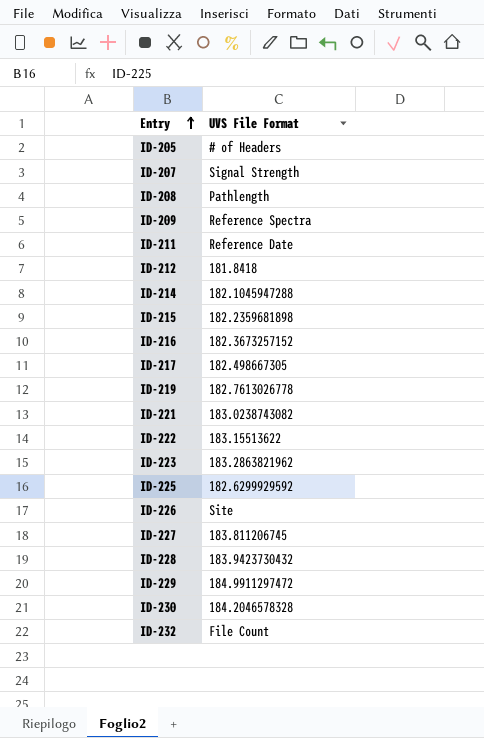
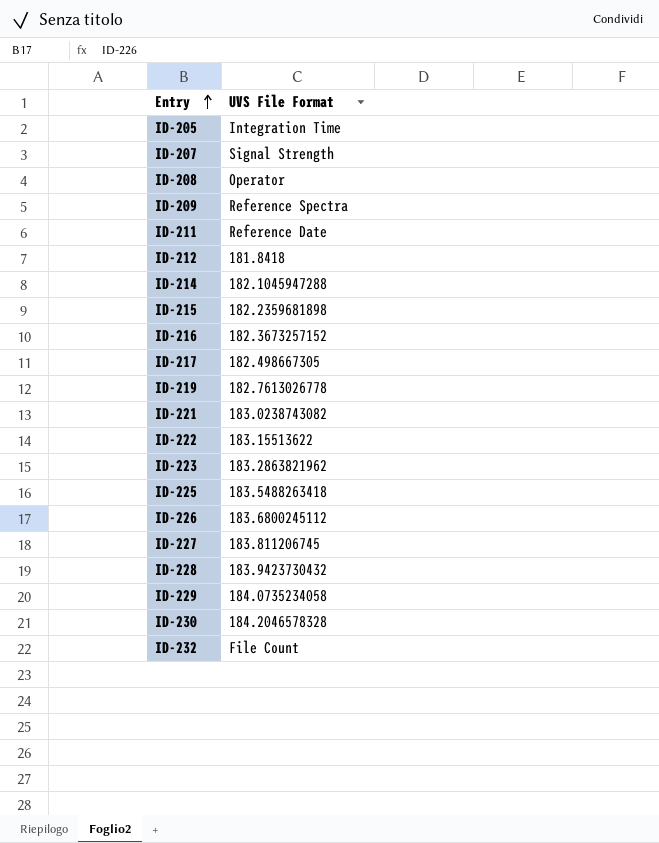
ID-205 | UVS File Format: # of Headers -> Integration Time
ID-208 | UVS File Format: Pathlength -> Operator
ID-225 | UVS File Format: 182.6299929592 -> 183.5488263418
ID-226 | UVS File Format: Site -> 183.6800245112
ID-229 | UVS File Format: 184.9911297472 -> 184.0735234058

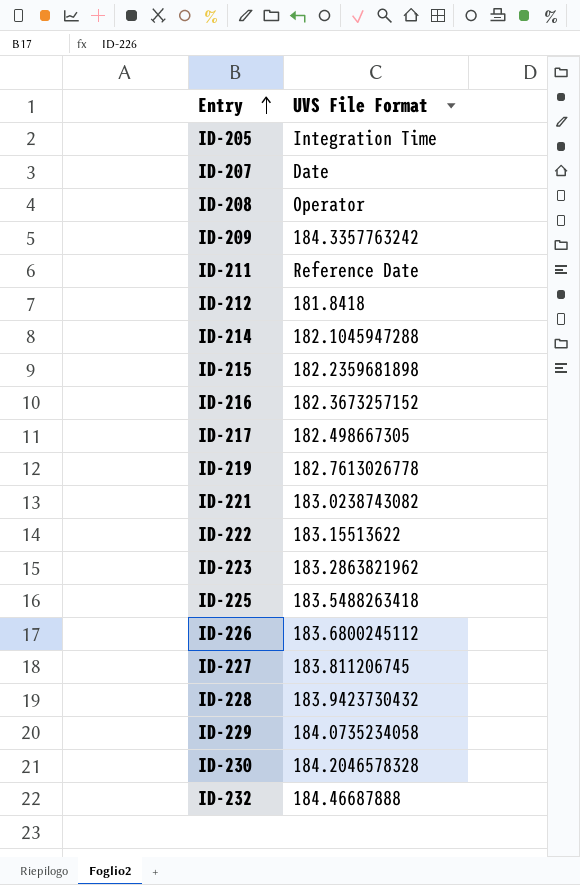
ID-207 | UVS File Format: Signal Strength -> Date
ID-209 | UVS File Format: Reference Spectra -> 184.3357763242
ID-232 | UVS File Format: File Count -> 184.46687888

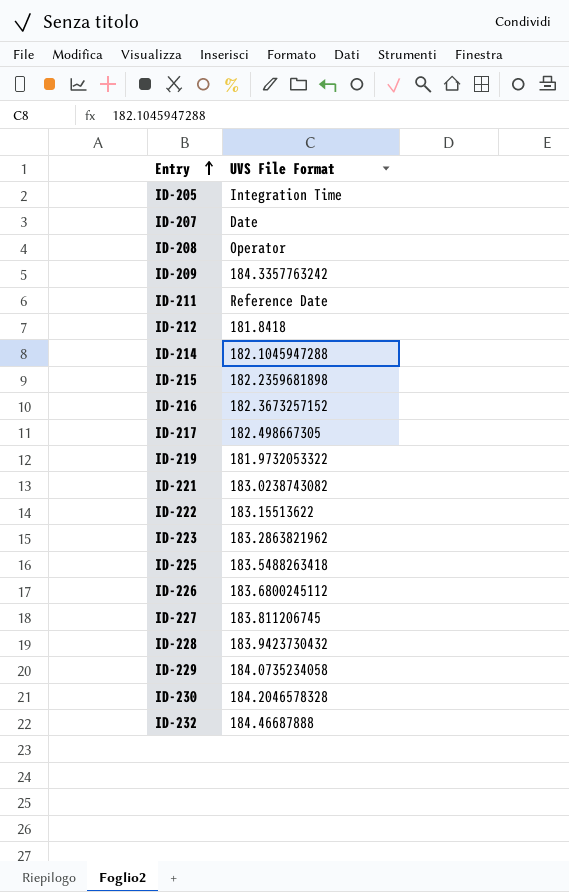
ID-219 | UVS File Format: 182.7613026778 -> 181.9732053322

